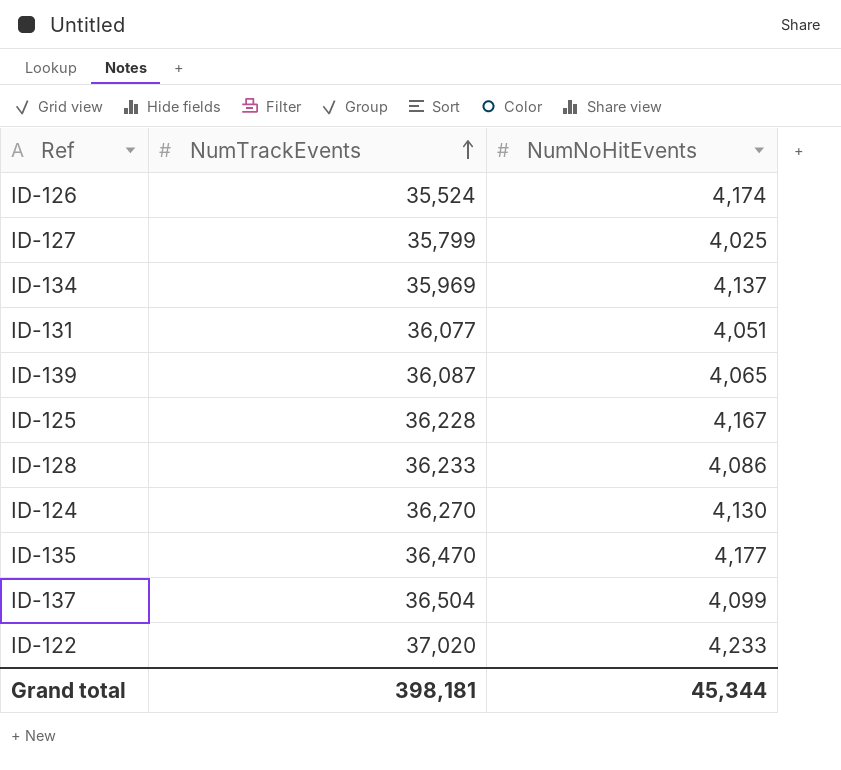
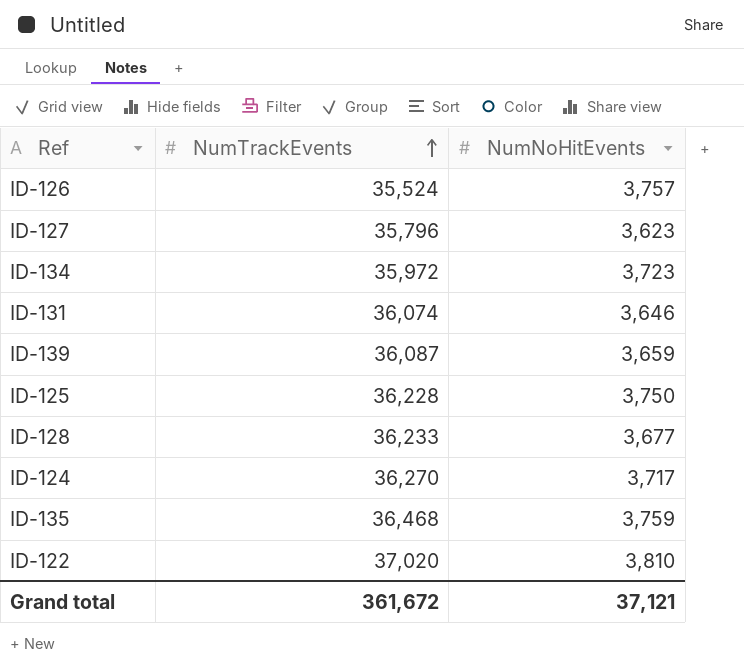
row ID-137: 36,504 | 4,099 -> none
ID-126 | NumNoHitEvents: 4,174 -> 3,757
ID-127 | NumTrackEvents: 35,799 -> 35,796
ID-127 | NumNoHitEvents: 4,025 -> 3,623
ID-134 | NumTrackEvents: 35,969 -> 35,972
ID-134 | NumNoHitEvents: 4,137 -> 3,723
ID-131 | NumTrackEvents: 36,077 -> 36,074
ID-131 | NumNoHitEvents: 4,051 -> 3,646
ID-139 | NumNoHitEvents: 4,065 -> 3,659
ID-125 | NumNoHitEvents: 4,167 -> 3,750
ID-128 | NumNoHitEvents: 4,086 -> 3,677
ID-124 | NumNoHitEvents: 4,130 -> 3,717
ID-135 | NumTrackEvents: 36,470 -> 36,468
ID-135 | NumNoHitEvents: 4,177 -> 3,759
ID-122 | NumNoHitEvents: 4,233 -> 3,810
Grand total | NumTrackEvents: 398,181 -> 361,672
Grand total | NumNoHitEvents: 45,344 -> 37,121

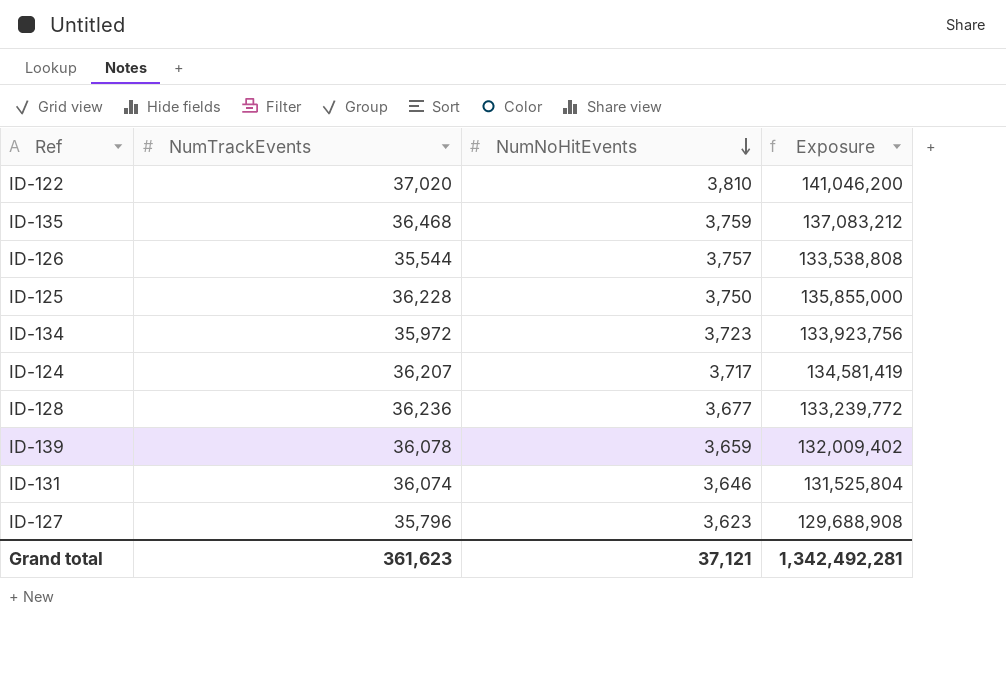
row order: NumTrackEvents ascending -> NumNoHitEvents descending
column Exposure | formula: none -> [NumTrackEvents] * [NumNoHitEvents]
ID-126 | NumTrackEvents: 35,524 -> 35,544
ID-124 | NumTrackEvents: 36,270 -> 36,207
ID-128 | NumTrackEvents: 36,233 -> 36,236
ID-139 | NumTrackEvents: 36,087 -> 36,078
Grand total | NumTrackEvents: 361,672 -> 361,623

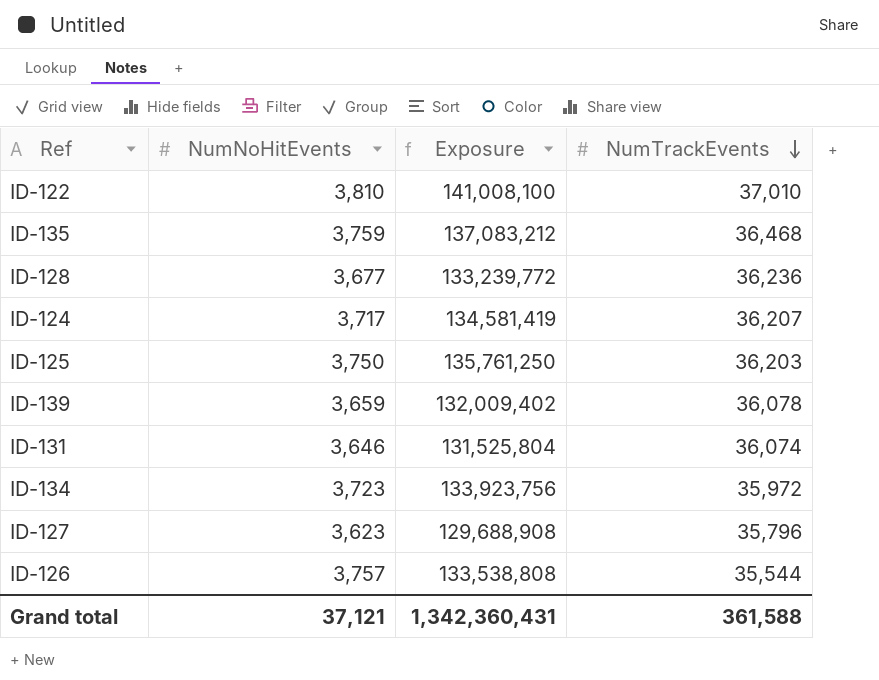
row order: NumNoHitEvents descending -> NumTrackEvents descending
column NumTrackEvents | position: 2 -> 4
ID-122 | Exposure: 141,046,200 -> 141,008,100
ID-122 | NumTrackEvents: 37,020 -> 37,010
ID-125 | Exposure: 135,855,000 -> 135,761,250
ID-125 | NumTrackEvents: 36,228 -> 36,203
Grand total | Exposure: 1,342,492,281 -> 1,342,360,431
Grand total | NumTrackEvents: 361,623 -> 361,588

